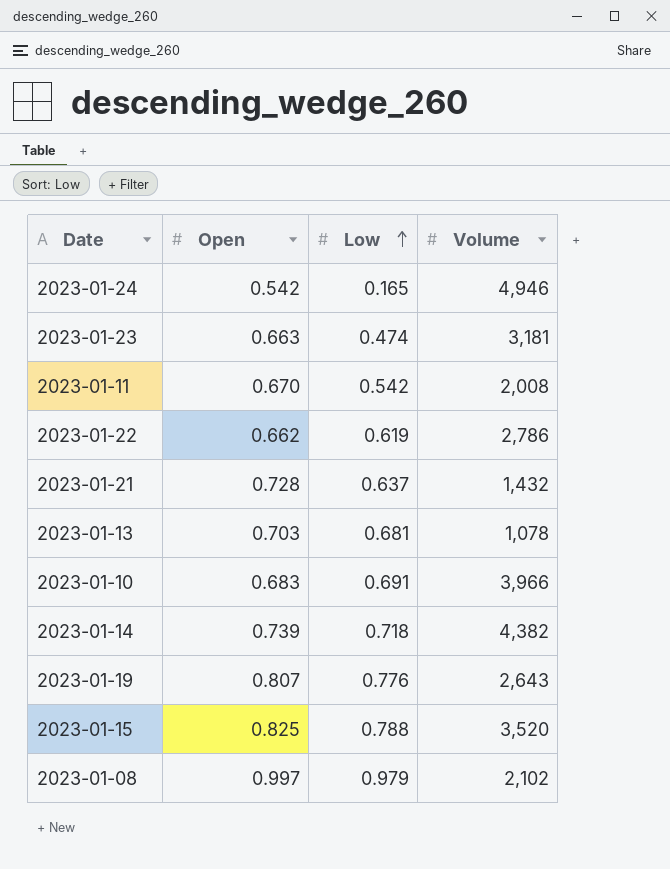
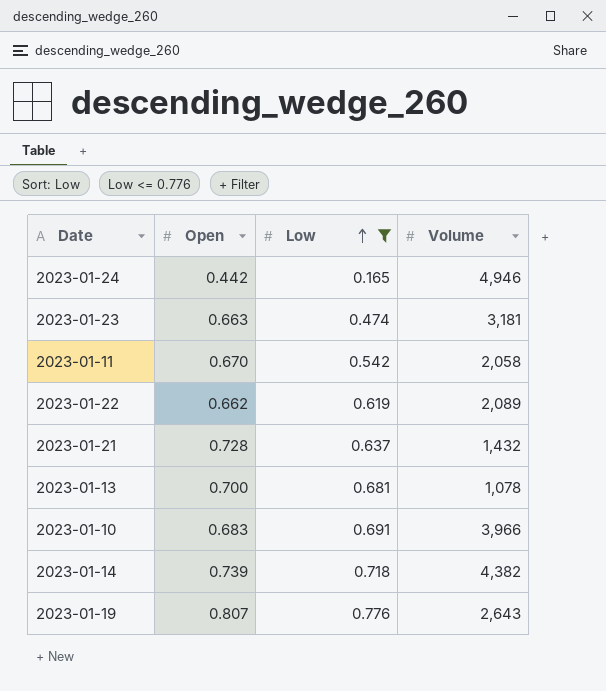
filter: none -> Low <= 0.776
2023-01-24 | Open: 0.542 -> 0.442
2023-01-11 | Volume: 2,008 -> 2,058
2023-01-22 | Volume: 2,786 -> 2,089
2023-01-13 | Open: 0.703 -> 0.700

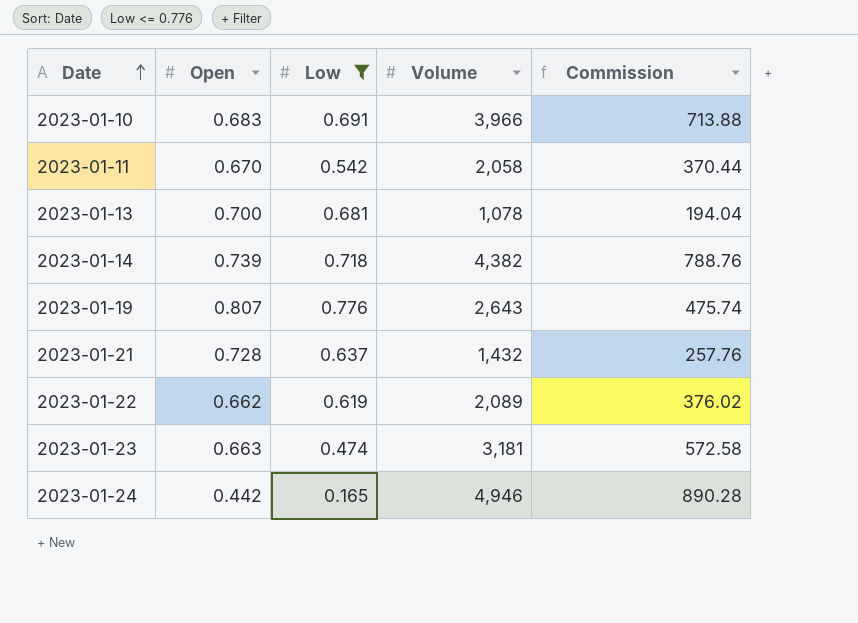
row order: Low ascending -> Date ascending
column Commission | formula: none -> [Volume] * 0.18

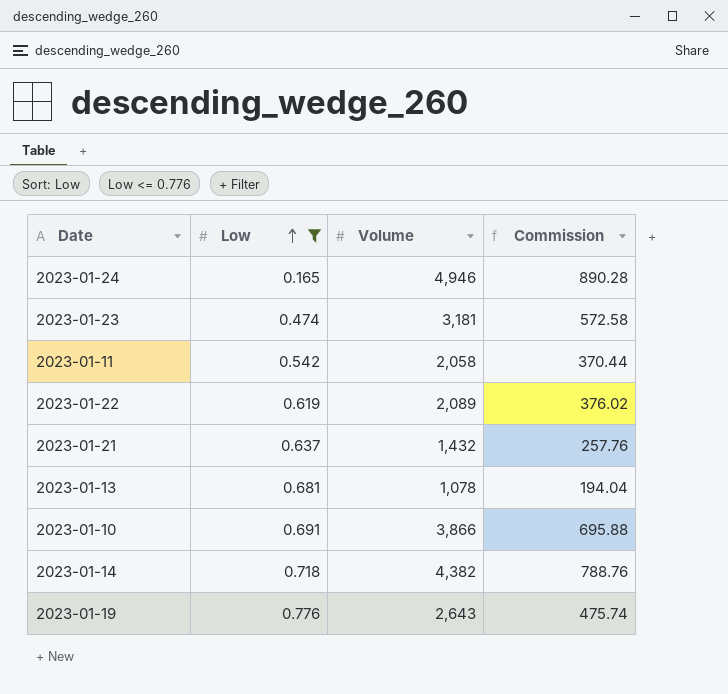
row order: Date ascending -> Low ascending
column Open | position: 2 -> none
2023-01-10 | Volume: 3,966 -> 3,866
2023-01-10 | Commission: 713.88 -> 695.88

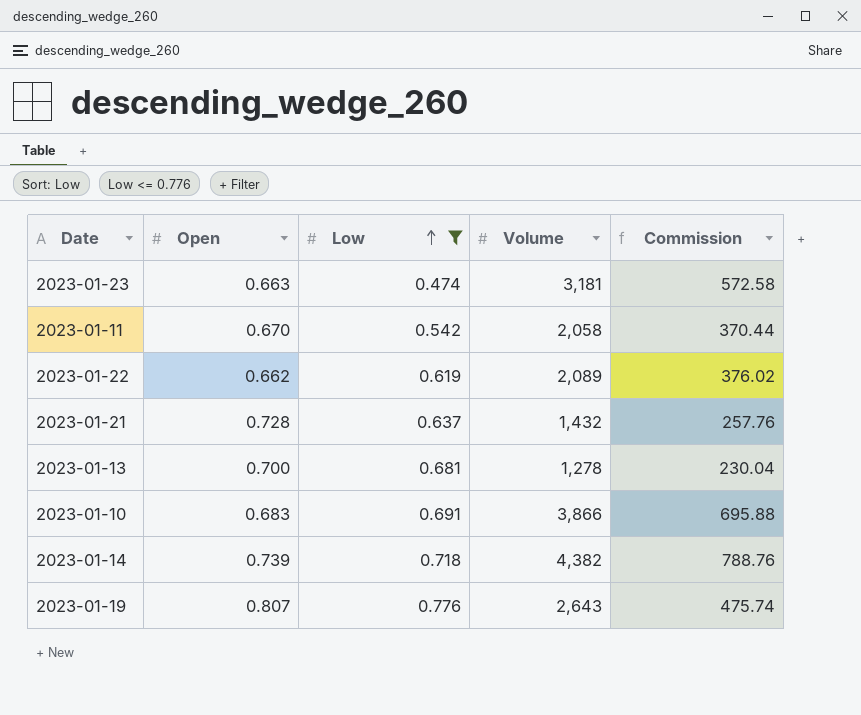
column Open | position: none -> 2
row 2023-01-24: 0.165 | 4,946 | 890.28 -> none
2023-01-13 | Volume: 1,078 -> 1,278
2023-01-13 | Commission: 194.04 -> 230.04

